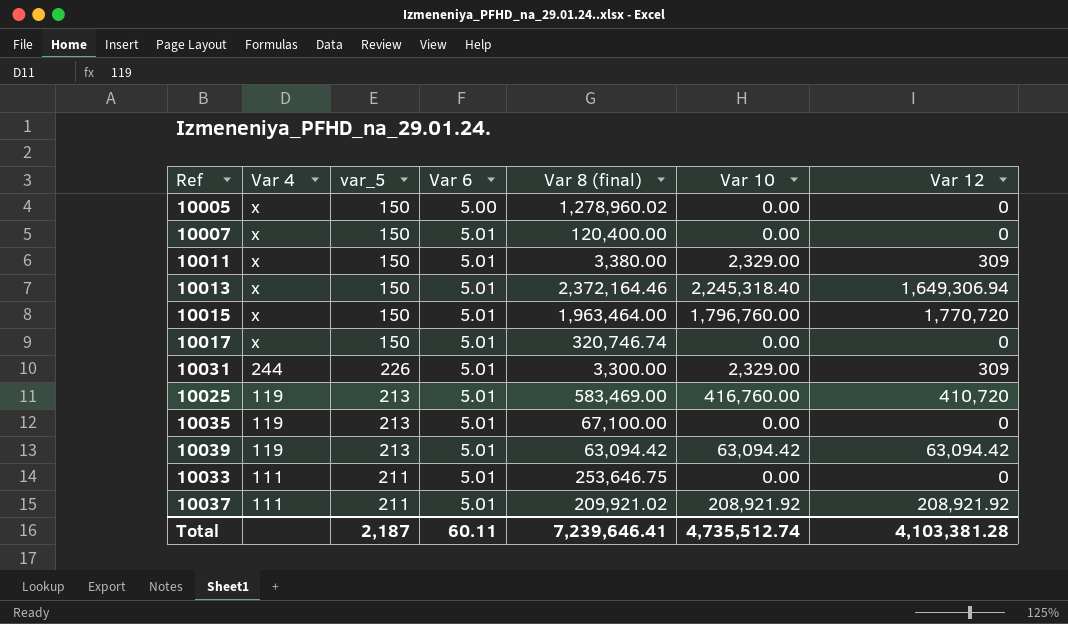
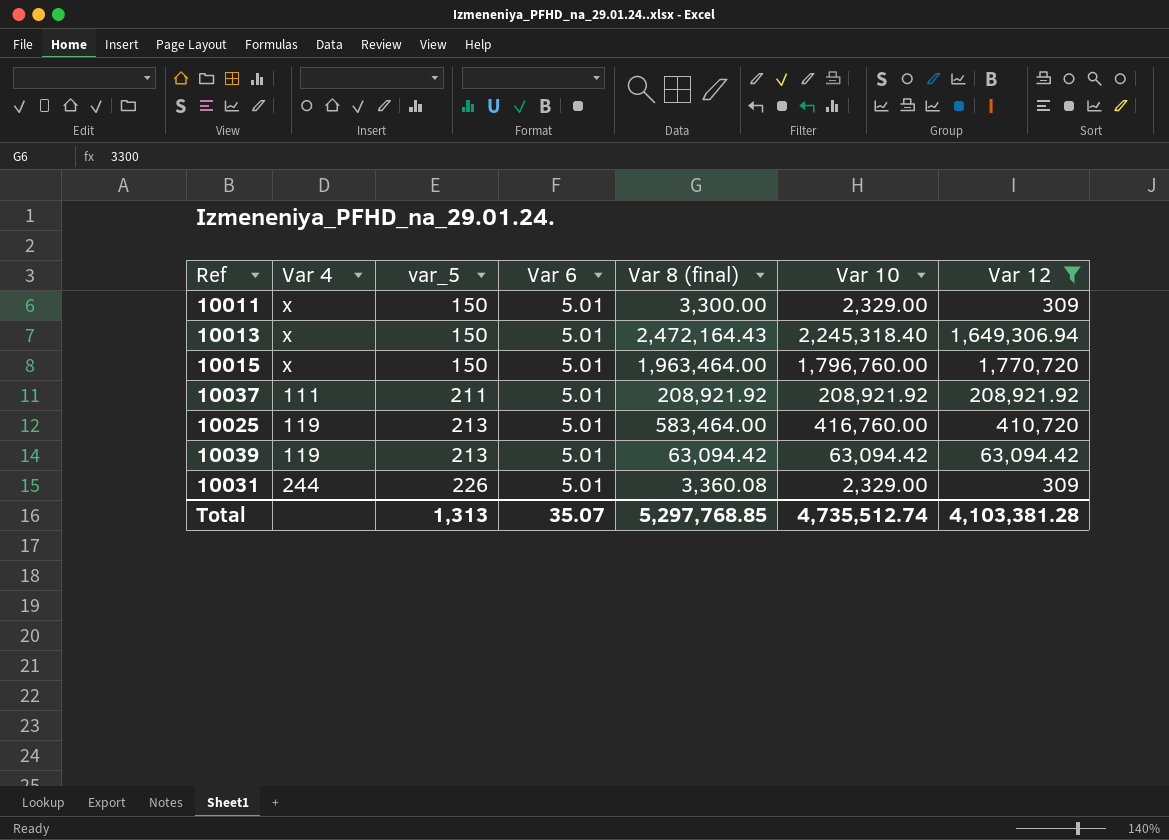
filter: none -> Var 12 != 0
row order: Var 4 descending -> var_5 ascending
10011 | Var 8 (final): 3,380.00 -> 3,300.00
10013 | Var 8 (final): 2,372,164.46 -> 2,472,164.43
10037 | Var 8 (final): 209,921.02 -> 208,921.92
10025 | Var 8 (final): 583,469.00 -> 583,464.00
10031 | Var 8 (final): 3,300.00 -> 3,360.08
Total | var_5: 2,187 -> 1,313
Total | Var 6: 60.11 -> 35.07
Total | Var 8 (final): 7,239,646.41 -> 5,297,768.85

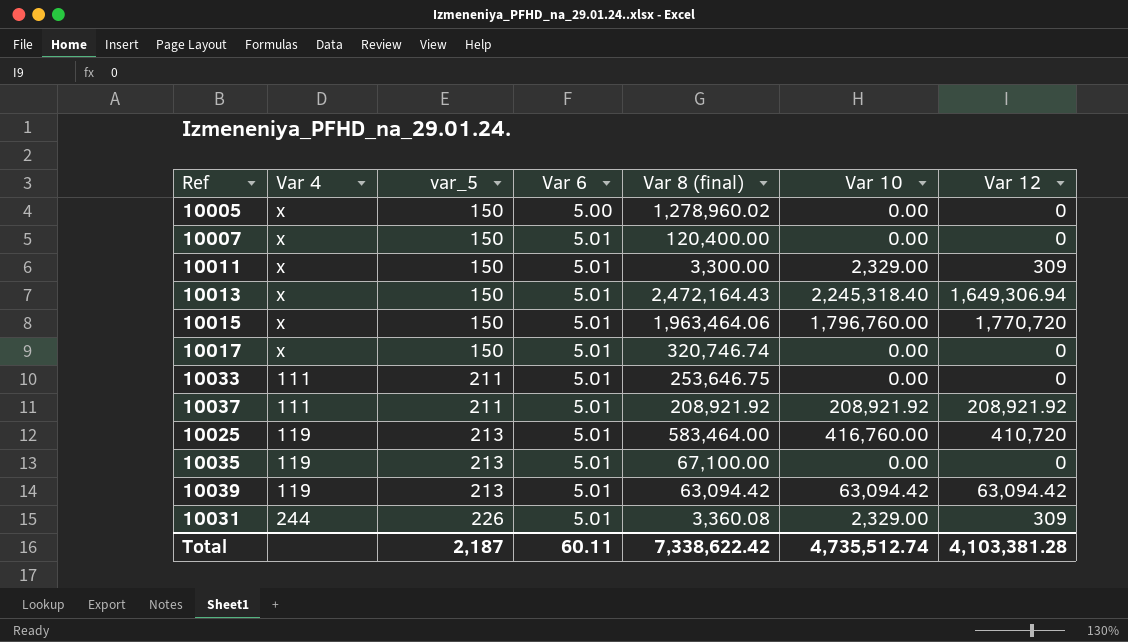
filter: Var 12 != 0 -> none
10015 | Var 8 (final): 1,963,464.00 -> 1,963,464.06
Total | var_5: 1,313 -> 2,187
Total | Var 6: 35.07 -> 60.11
Total | Var 8 (final): 5,297,768.85 -> 7,338,622.42

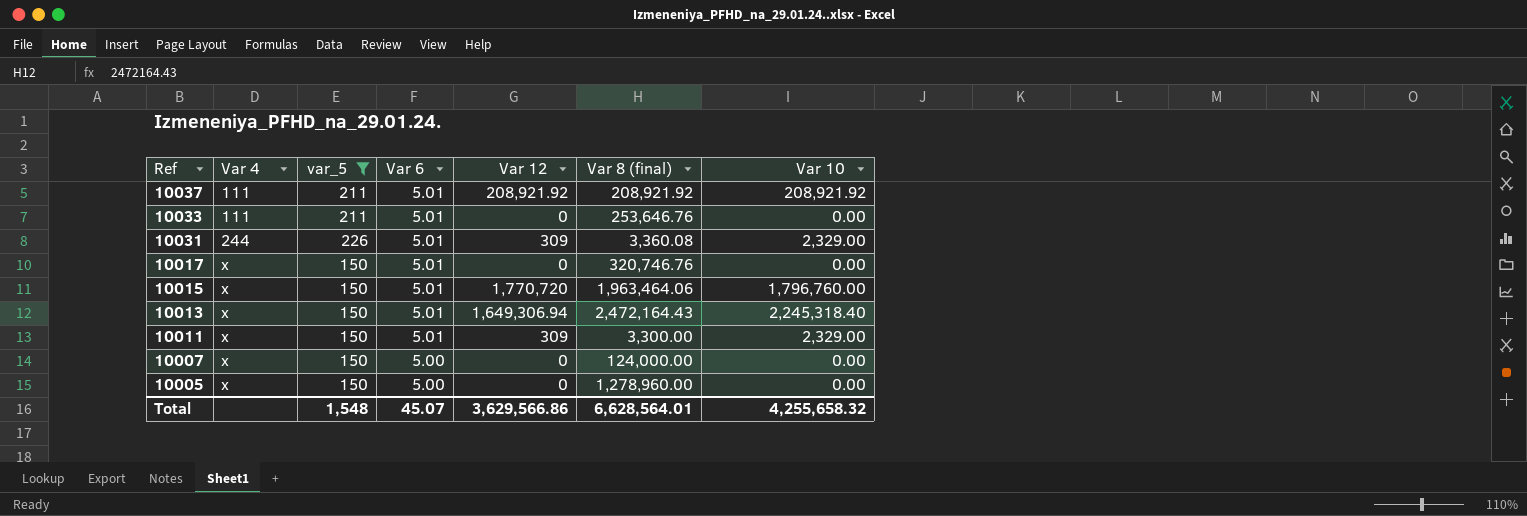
filter: none -> var_5 != 213
row order: var_5 ascending -> Ref descending
column Var 12 | position: 7 -> 5
10033 | Var 8 (final): 253,646.75 -> 253,646.76
10017 | Var 8 (final): 320,746.74 -> 320,746.76
10007 | Var 6: 5.01 -> 5.00
10007 | Var 8 (final): 120,400.00 -> 124,000.00
10005 | Var 8 (final): 1,278,960.02 -> 1,278,960.00
Total | var_5: 2,187 -> 1,548
Total | Var 6: 60.11 -> 45.07
Total | Var 12: 4,103,381.28 -> 3,629,566.86
Total | Var 8 (final): 7,338,622.42 -> 6,628,564.01
Total | Var 10: 4,735,512.74 -> 4,255,658.32

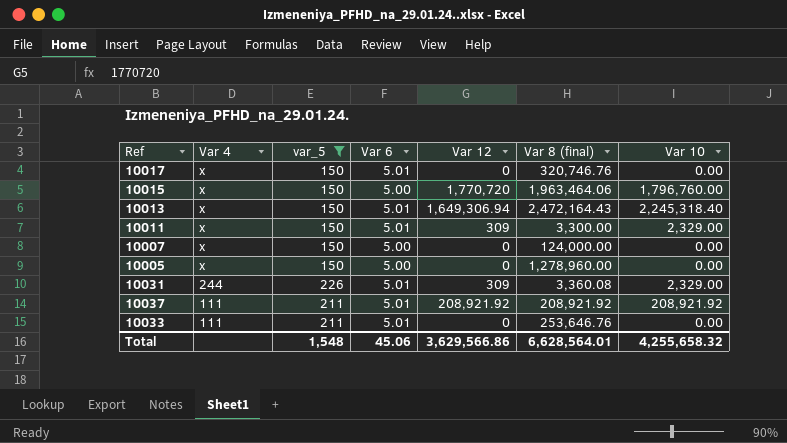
row order: Ref descending -> Var 4 descending
10015 | Var 6: 5.01 -> 5.00
Total | Var 6: 45.07 -> 45.06

